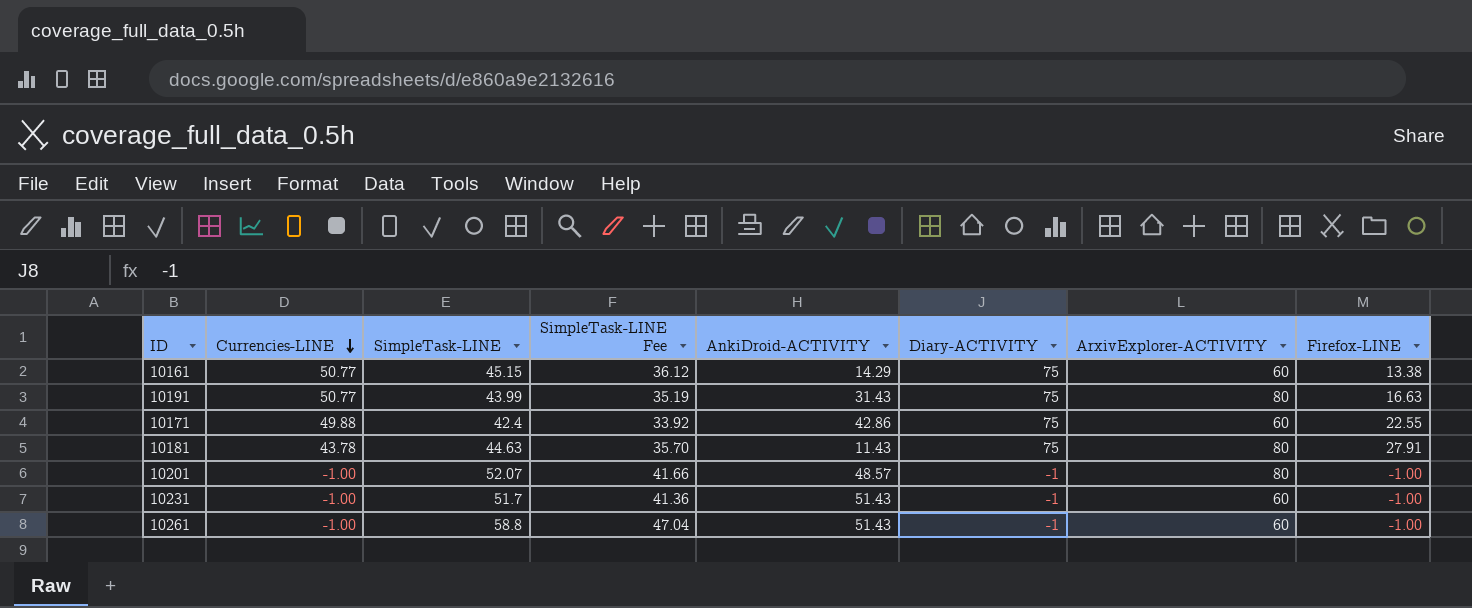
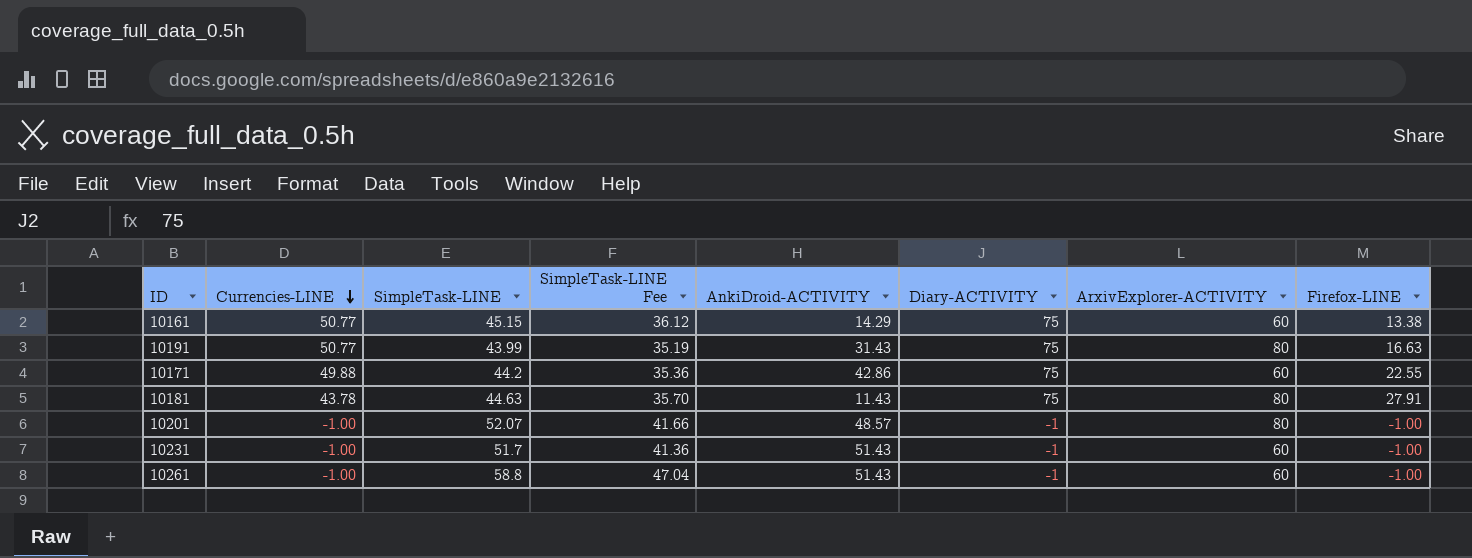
10171 | SimpleTask-LINE: 42.4 -> 44.2
10171 | SimpleTask-LINE Fee: 33.92 -> 35.36

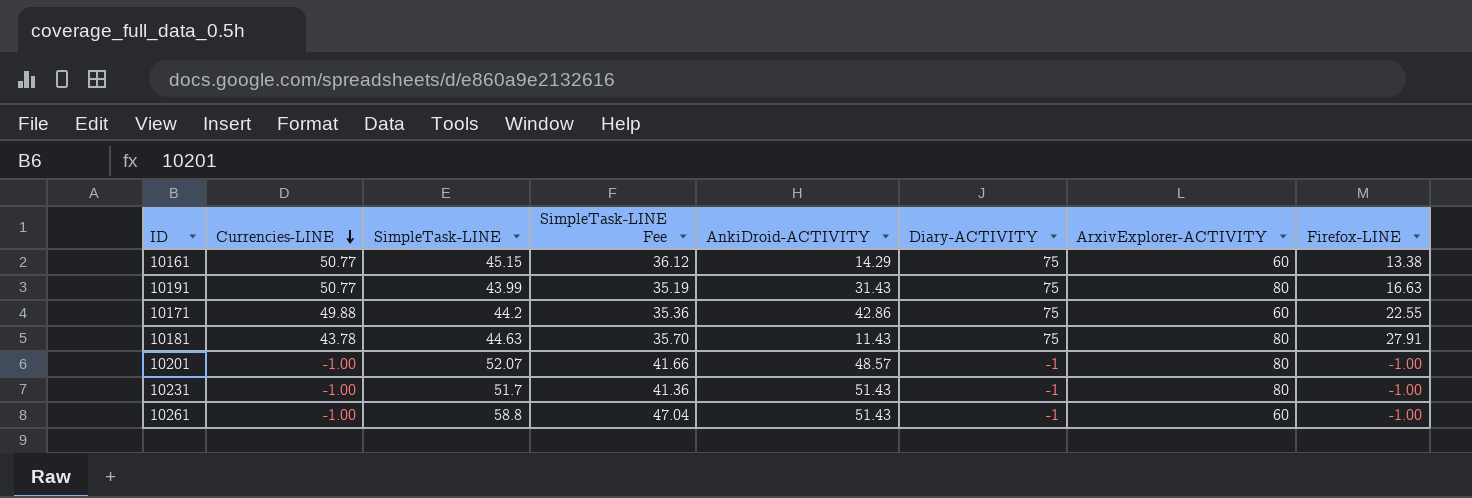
10231 | ArxivExplorer-ACTIVITY: 60 -> 80

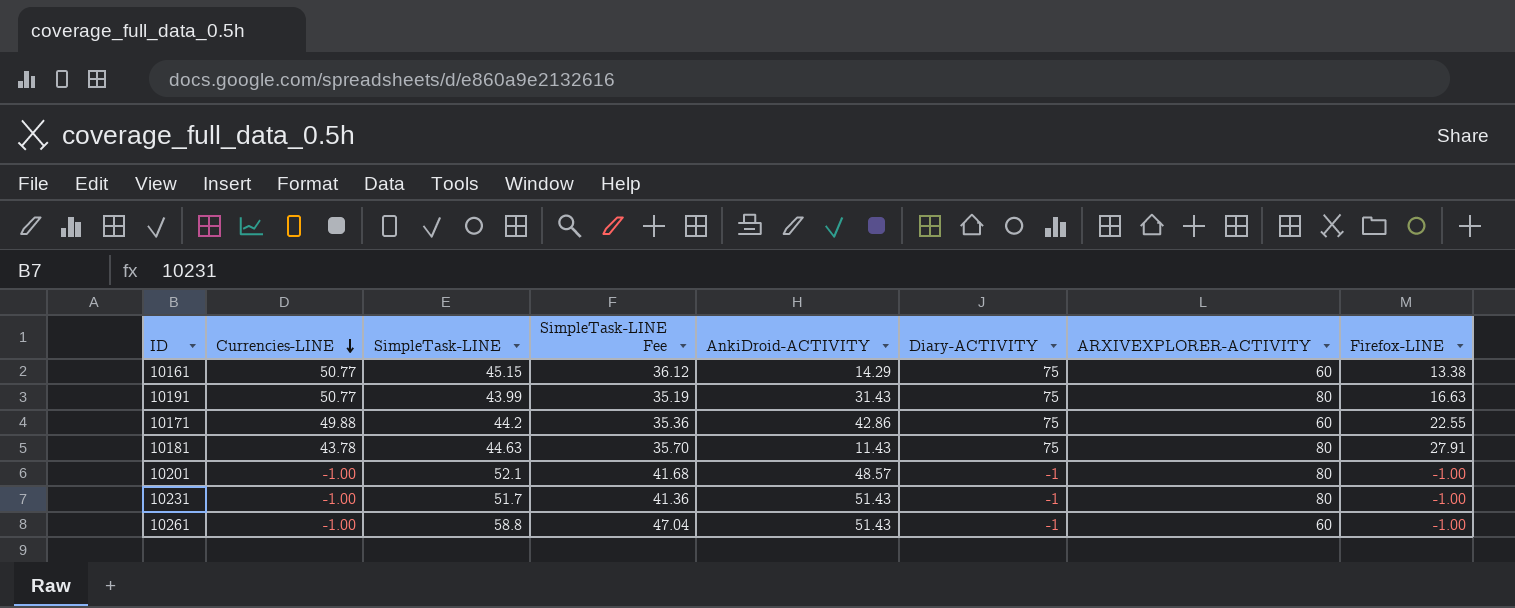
column name: ArxivExplorer-ACTIVITY -> ARXIVEXPLORER-ACTIVITY
10201 | SimpleTask-LINE: 52.07 -> 52.1
10201 | SimpleTask-LINE Fee: 41.66 -> 41.68

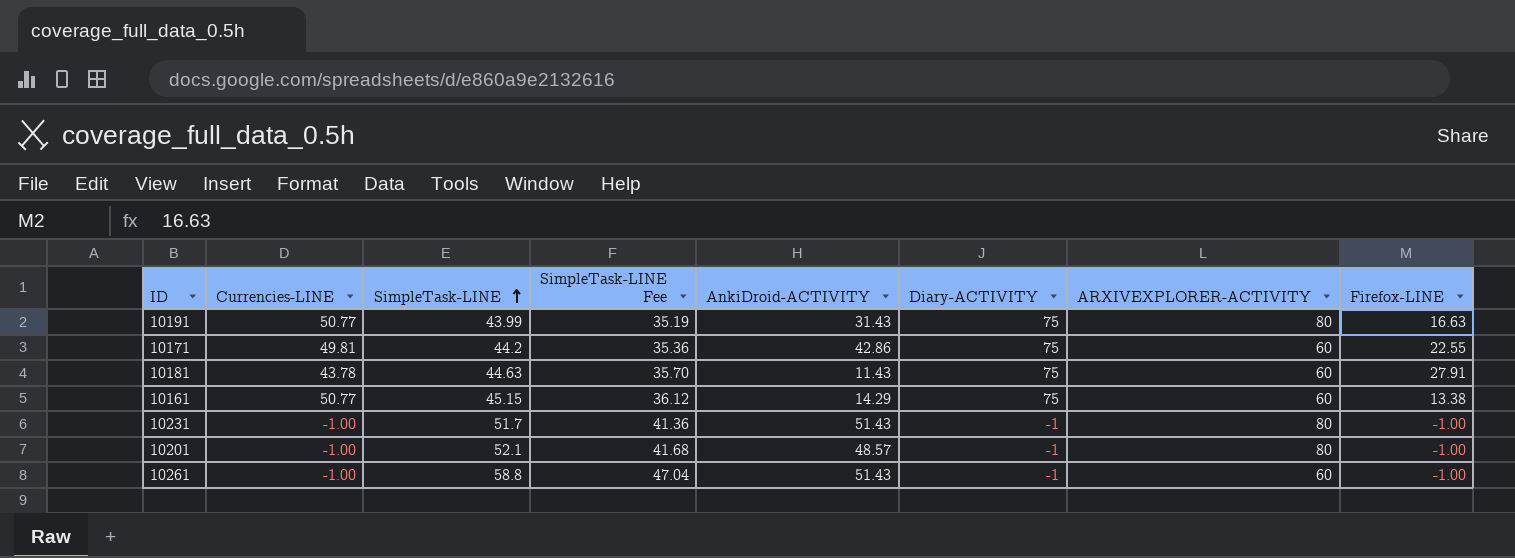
row order: Currencies-LINE descending -> SimpleTask-LINE ascending
10171 | Currencies-LINE: 49.88 -> 49.81
10181 | ARXIVEXPLORER-ACTIVITY: 80 -> 60

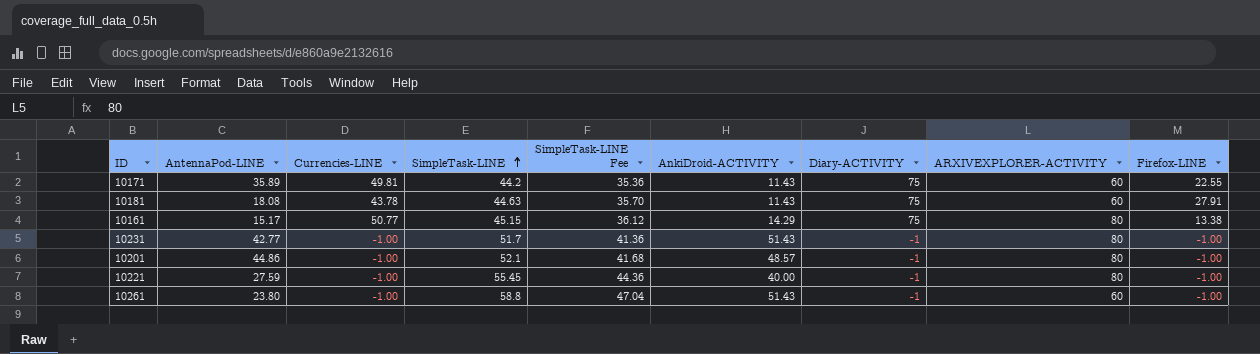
column AntennaPod-LINE | position: none -> 2
row 10191: 50.77 | 43.99 | 35.19 | 31.43 | 75 | 80 | 16.63 -> none
10171 | AnkiDroid-ACTIVITY: 42.86 -> 11.43
10161 | ARXIVEXPLORER-ACTIVITY: 60 -> 80
row 10221: none -> 27.59 | -1.00 | 55.45 | 44.36 | 40.00 | -1 | 80 | -1.00

